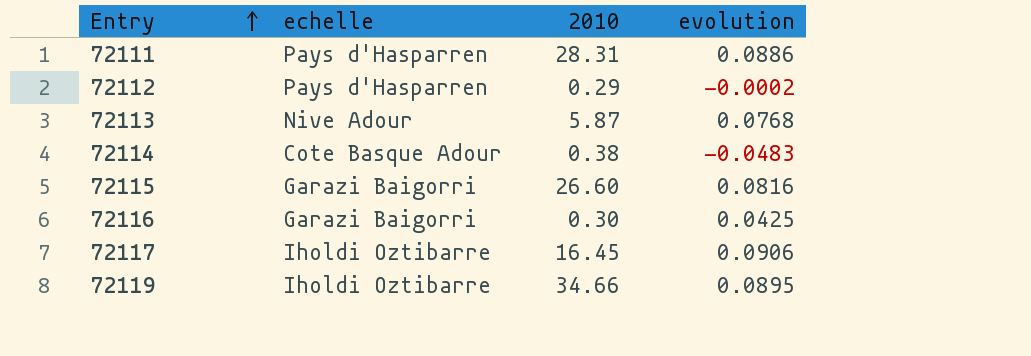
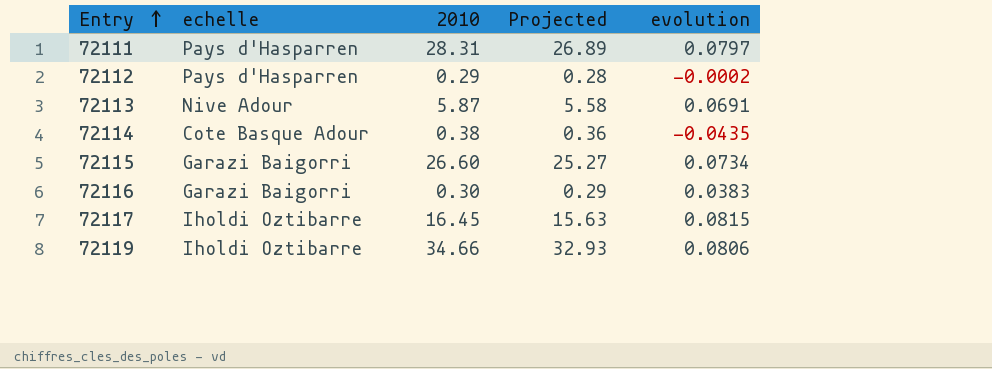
column Projected | formula: none -> [2010] * 0.95
72111 | evolution: 0.0886 -> 0.0797
72113 | evolution: 0.0768 -> 0.0691
72114 | evolution: -0.0483 -> -0.0435
72115 | evolution: 0.0816 -> 0.0734
72116 | evolution: 0.0425 -> 0.0383
72117 | evolution: 0.0906 -> 0.0815
72119 | evolution: 0.0895 -> 0.0806

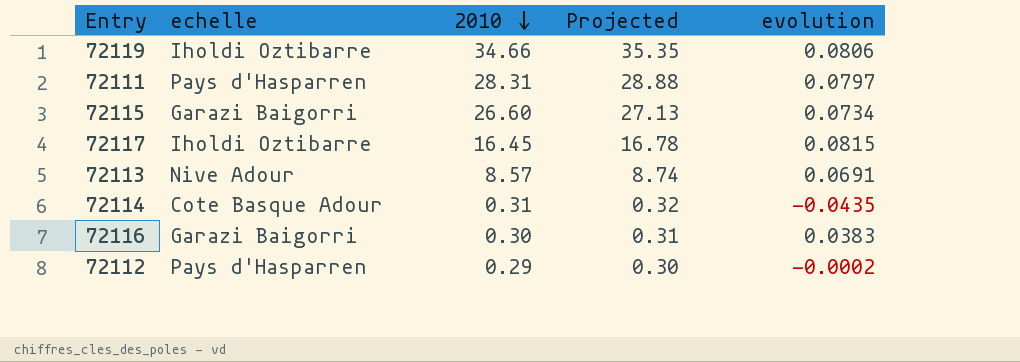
row order: Entry ascending -> 2010 descending
column Projected | formula: [2010] * 0.95 -> [2010] * 1.02
72113 | 2010: 5.87 -> 8.57
72114 | 2010: 0.38 -> 0.31

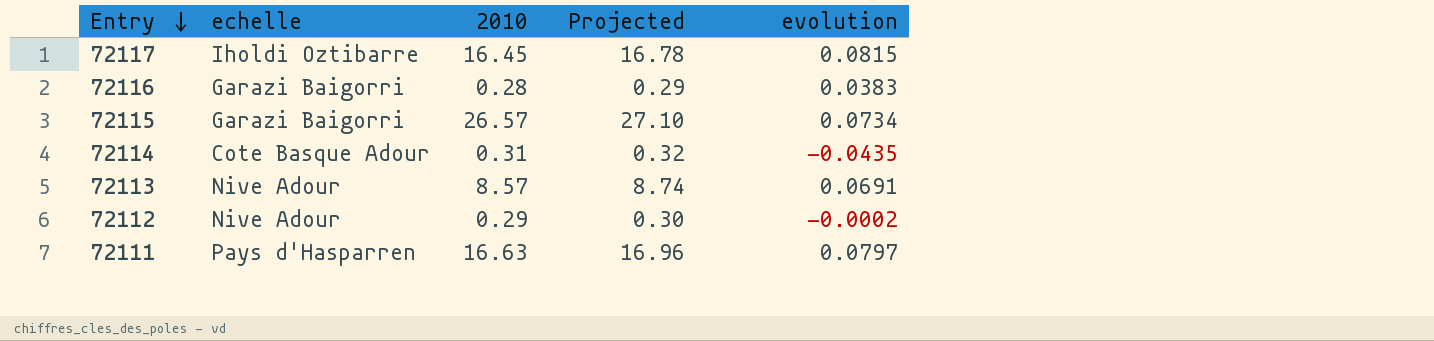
row order: 2010 descending -> Entry descending
row 72119: Iholdi Oztibarre | 34.66 | 35.35 | 0.0806 -> none
72116 | 2010: 0.30 -> 0.28
72116 | Projected: 0.31 -> 0.29
72115 | 2010: 26.60 -> 26.57
72115 | Projected: 27.13 -> 27.10
72112 | echelle: Pays d'Hasparren -> Nive Adour
72111 | 2010: 28.31 -> 16.63
72111 | Projected: 28.88 -> 16.96

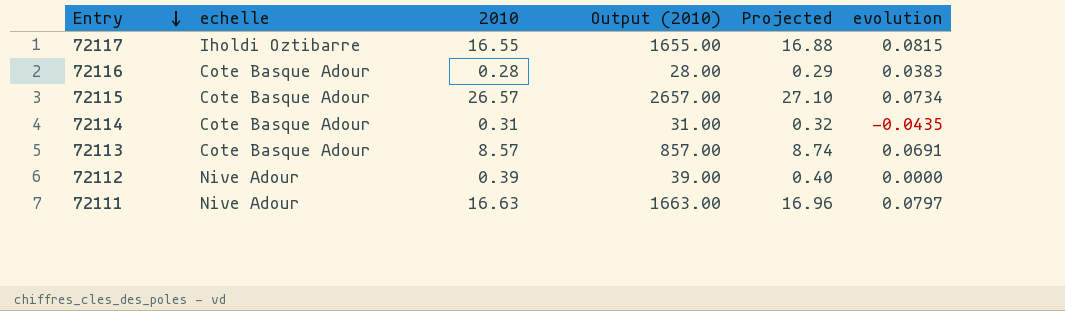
column Output (2010) | formula: none -> [2010] * 100
72117 | 2010: 16.45 -> 16.55
72117 | Projected: 16.78 -> 16.88
72116 | echelle: Garazi Baigorri -> Cote Basque Adour
72115 | echelle: Garazi Baigorri -> Cote Basque Adour
72113 | echelle: Nive Adour -> Cote Basque Adour
72112 | 2010: 0.29 -> 0.39
72112 | Projected: 0.30 -> 0.40
72112 | evolution: -0.0002 -> 0.0000
72111 | echelle: Pays d'Hasparren -> Nive Adour

